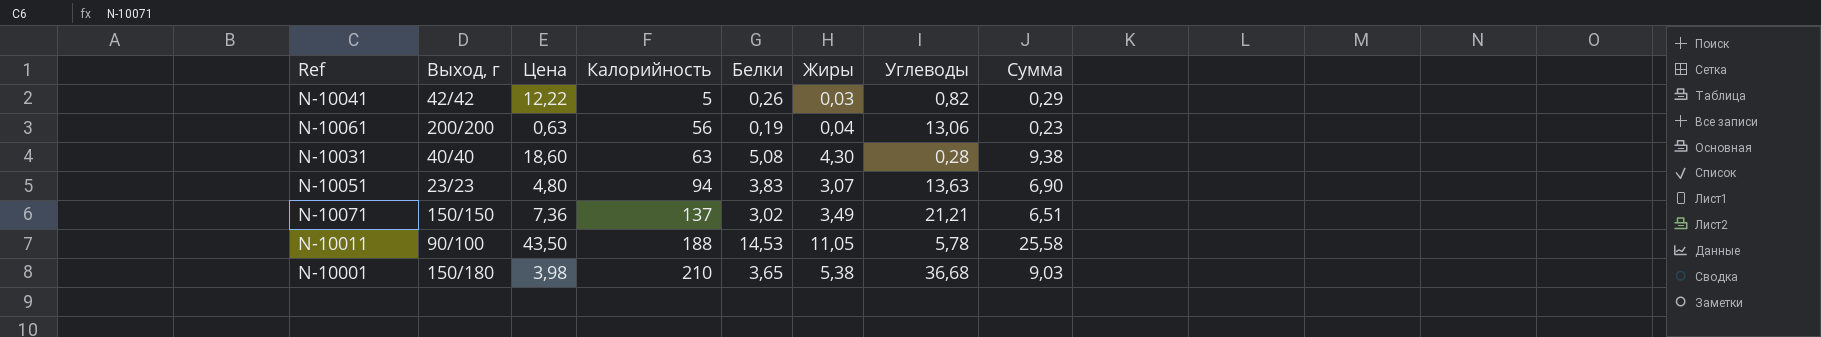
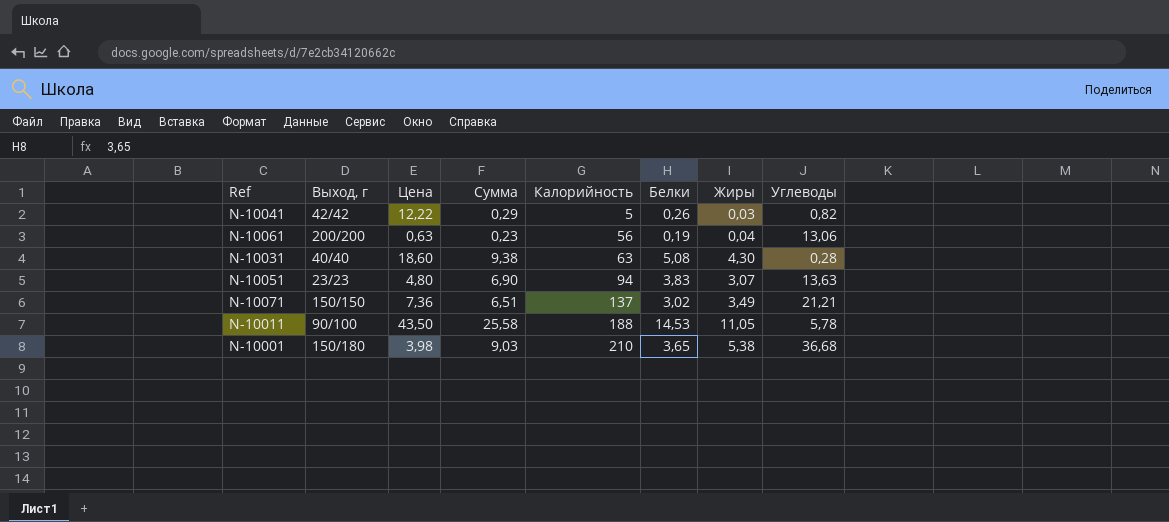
column Сумма | position: 8 -> 4

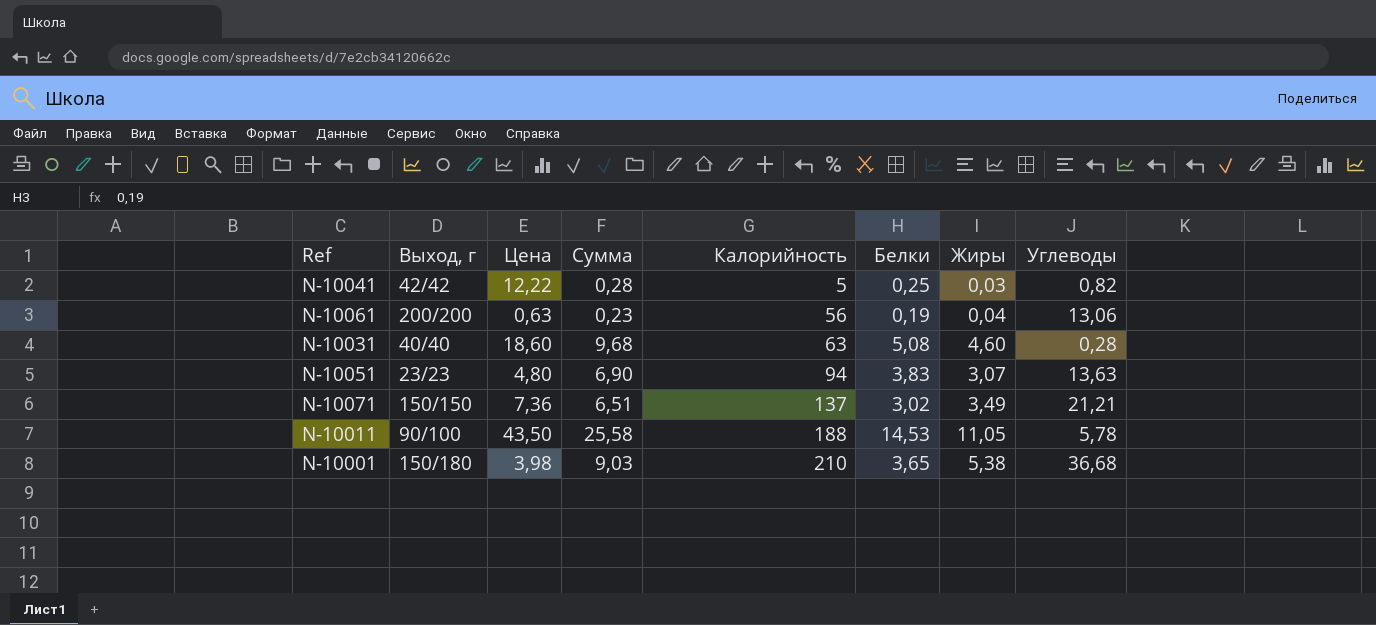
N-10041 | Сумма: 0,29 -> 0,28
N-10041 | Белки: 0,26 -> 0,25
N-10031 | Сумма: 9,38 -> 9,68
N-10031 | Жиры: 4,30 -> 4,60

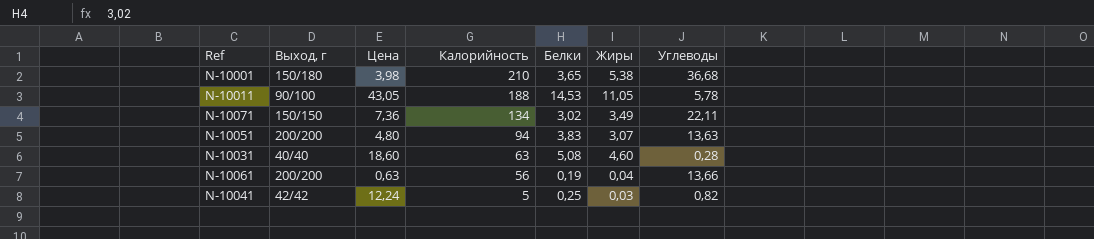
row order: Калорийность ascending -> Калорийность descending
column Сумма | formula: [Белки] + [Жиры] -> none
N-10011 | Цена: 43,50 -> 43,05
N-10071 | Калорийность: 137 -> 134
N-10071 | Углеводы: 21,21 -> 22,11
N-10051 | Выход, г: 23/23 -> 200/200
N-10061 | Углеводы: 13,06 -> 13,66
N-10041 | Цена: 12,22 -> 12,24

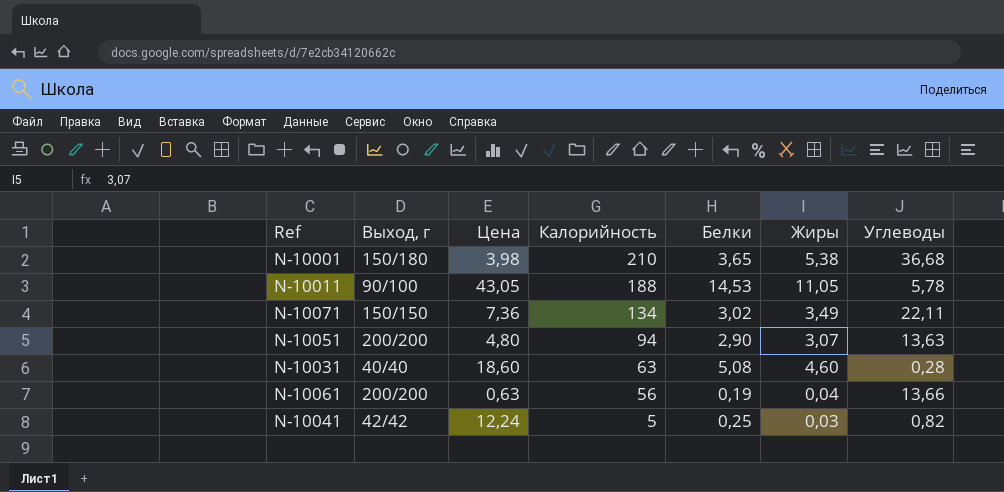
N-10051 | Белки: 3,83 -> 2,90

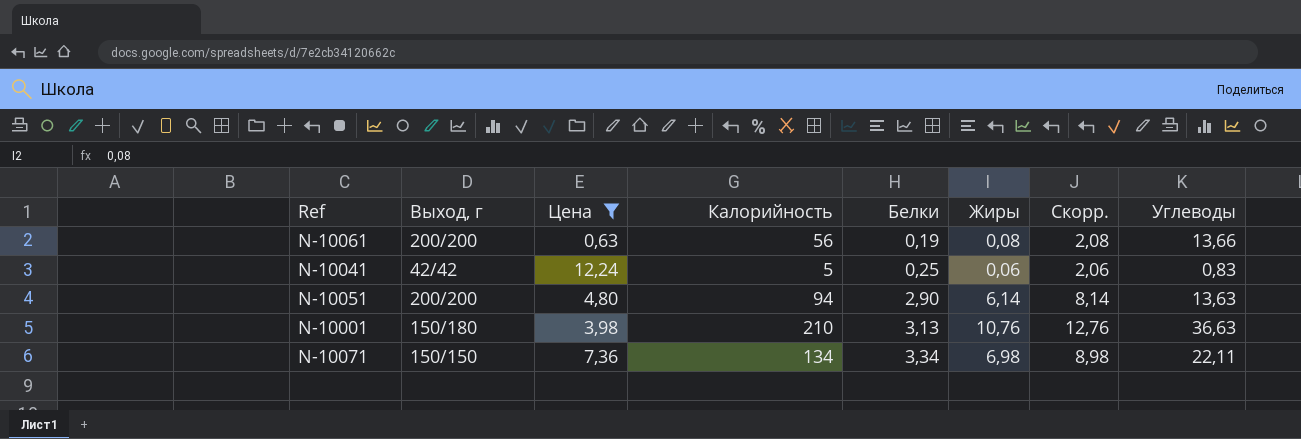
filter: none -> Цена <= 12,24
row order: Калорийность descending -> Белки ascending
column Скорр. | formula: none -> [Жиры] + 2
N-10061 | Жиры: 0,04 -> 0,08
N-10041 | Жиры: 0,03 -> 0,06
N-10041 | Углеводы: 0,82 -> 0,83
N-10051 | Жиры: 3,07 -> 6,14
N-10001 | Белки: 3,65 -> 3,13
N-10001 | Жиры: 5,38 -> 10,76
N-10001 | Углеводы: 36,68 -> 36,63
N-10071 | Белки: 3,02 -> 3,34
N-10071 | Жиры: 3,49 -> 6,98

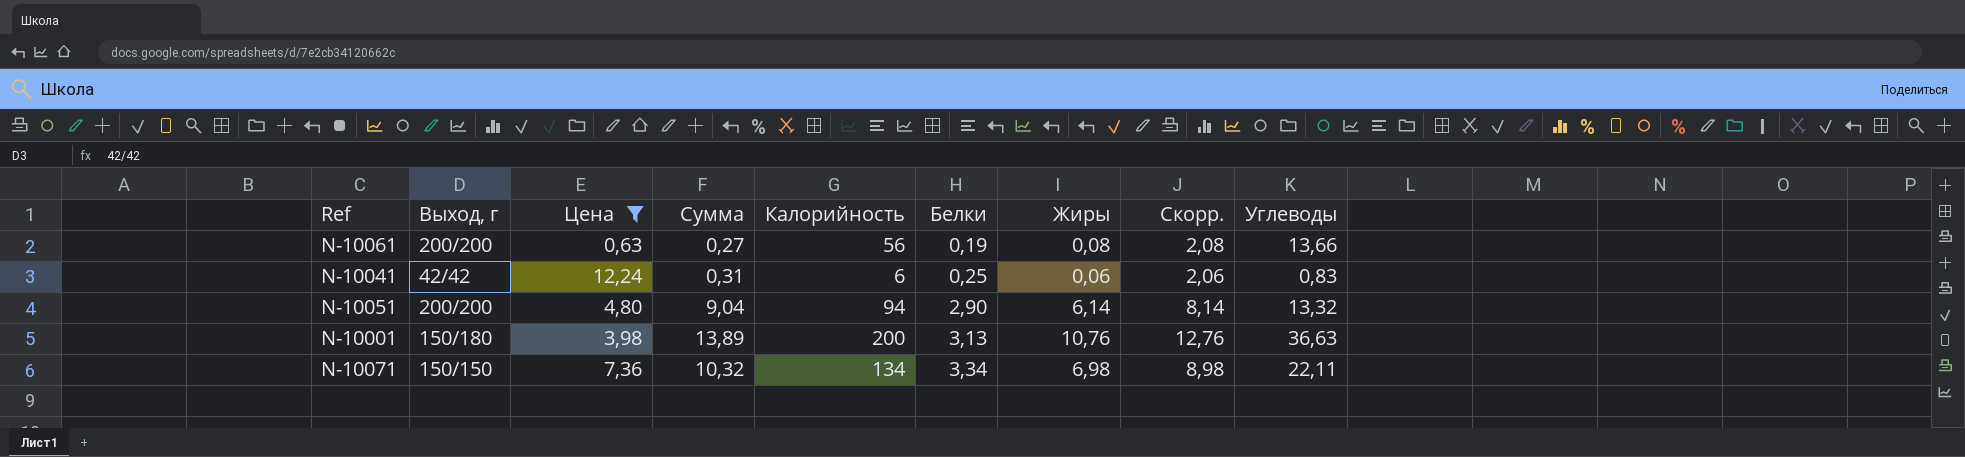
column Сумма | formula: none -> [Белки] + [Жиры]
N-10041 | Калорийность: 5 -> 6
N-10051 | Углеводы: 13,63 -> 13,32
N-10001 | Калорийность: 210 -> 200

